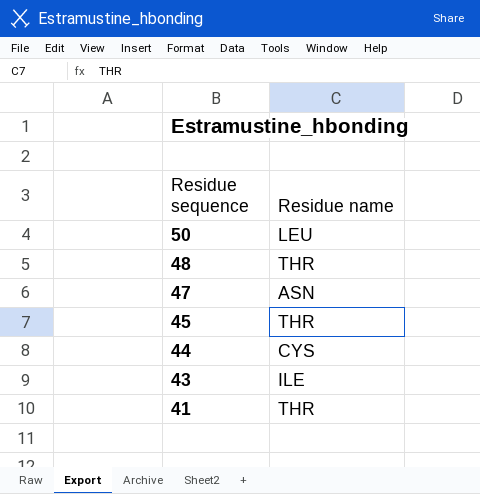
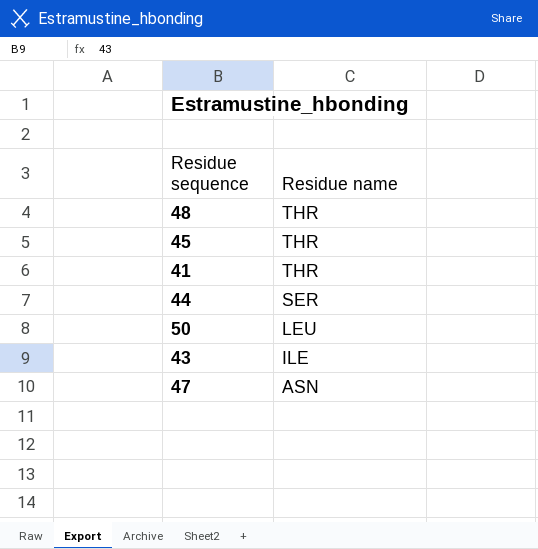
row order: Residue sequence descending -> Residue name descending
44 | Residue name: CYS -> SER

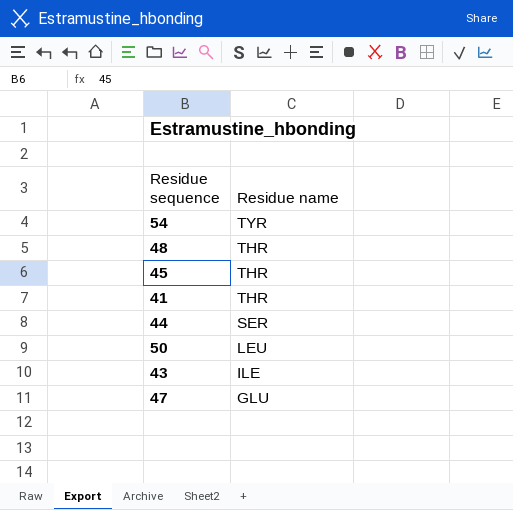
row 54: none -> TYR
47 | Residue name: ASN -> GLU

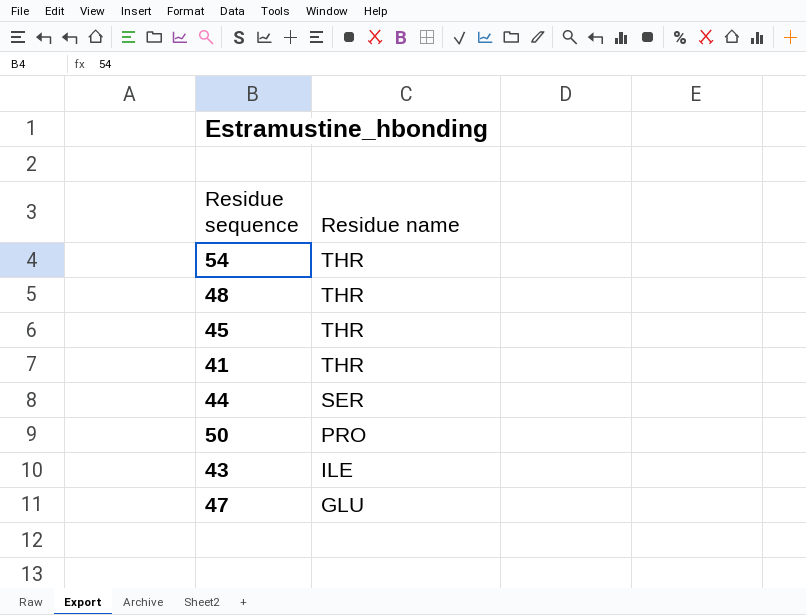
54 | Residue name: TYR -> THR
50 | Residue name: LEU -> PRO

